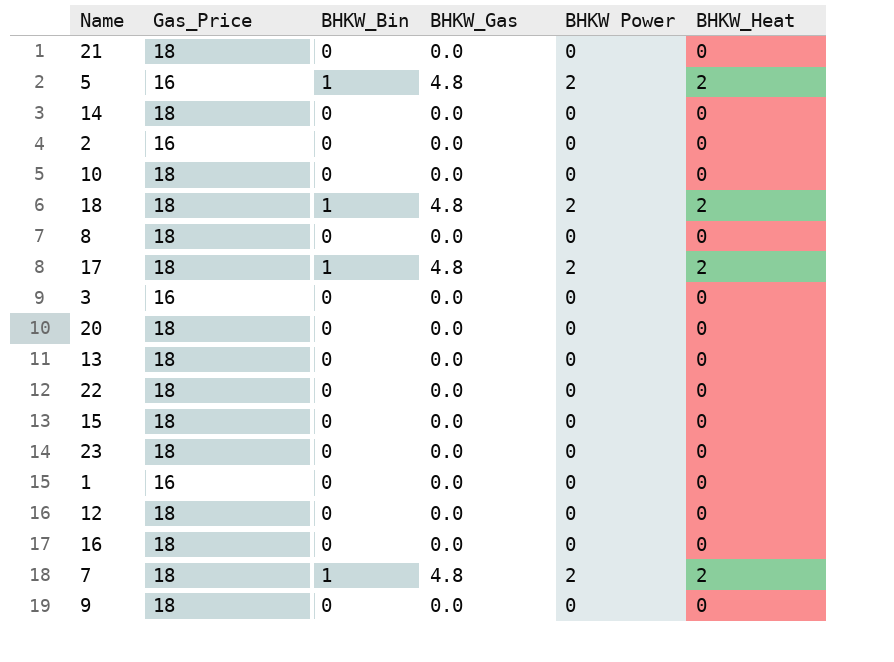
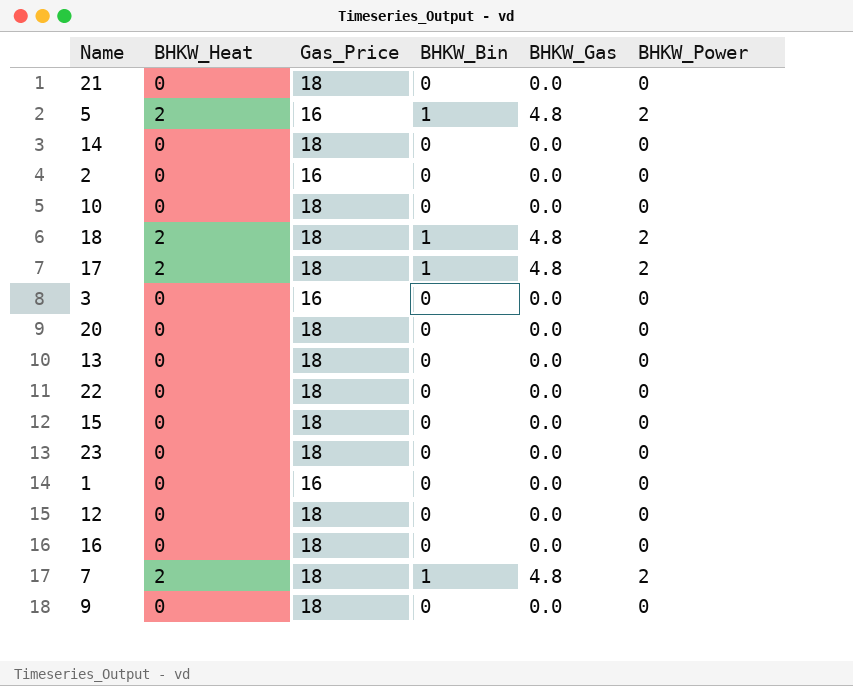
column BHKW_Heat | position: 6 -> 2
column name: BHKW Power -> BHKW_Power
row 8: 18 | 0 | 0.0 | 0 | 0 -> none

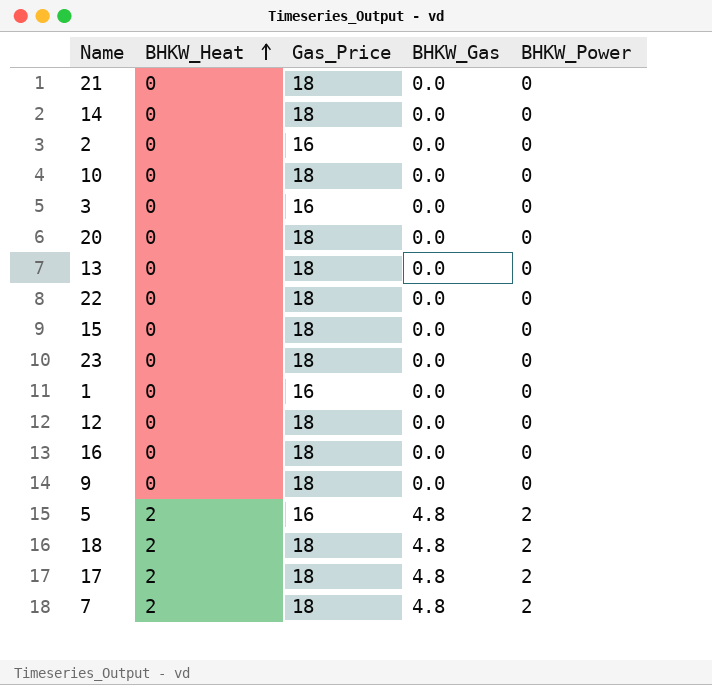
row order: none -> BHKW_Heat ascending
column BHKW_Bin | position: 4 -> none

